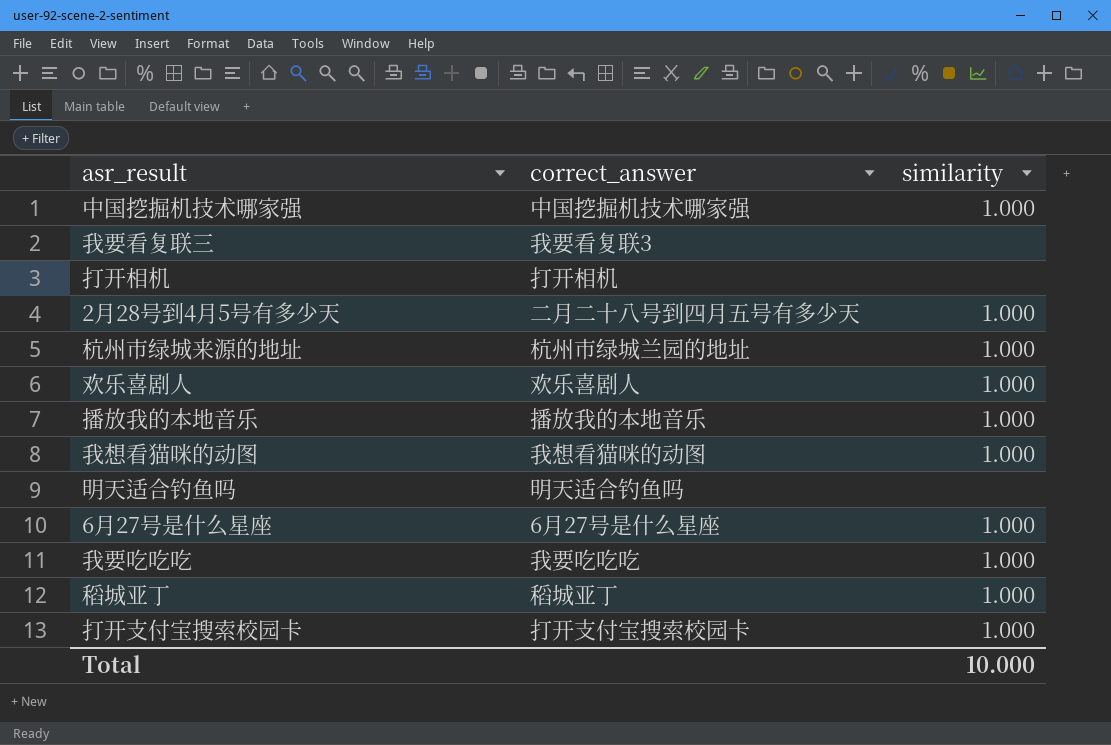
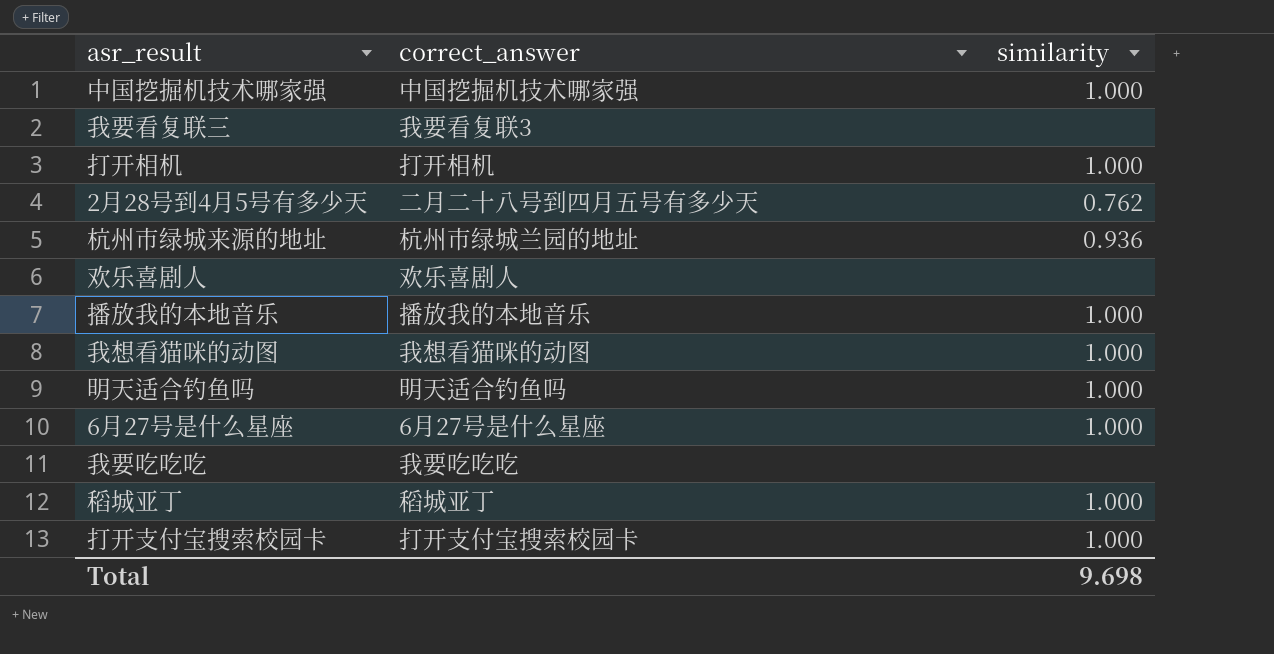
打开相机 | similarity: none -> 1.000
2月28号到4月5号有多少天 | similarity: 1.000 -> 0.762
杭州市绿城来源的地址 | similarity: 1.000 -> 0.936
欢乐喜剧人 | similarity: 1.000 -> none
明天适合钓鱼吗 | similarity: none -> 1.000
我要吃吃吃 | similarity: 1.000 -> none
Total | similarity: 10.000 -> 9.698

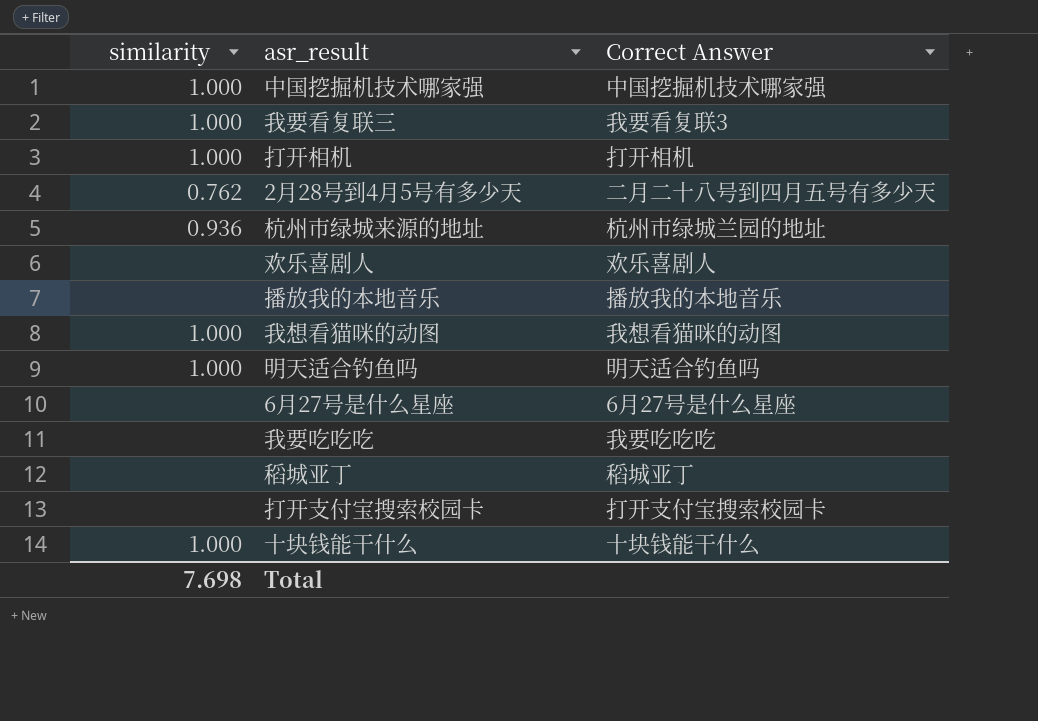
column similarity | position: 3 -> 1
column name: correct_answer -> Correct Answer
我要看复联三 | similarity: none -> 1.000
播放我的本地音乐 | similarity: 1.000 -> none
6月27号是什么星座 | similarity: 1.000 -> none
稻城亚丁 | similarity: 1.000 -> none
打开支付宝搜索校园卡 | similarity: 1.000 -> none
row 十块钱能干什么: none -> 1.000 | 十块钱能干什么
Total | similarity: 9.698 -> 7.698

